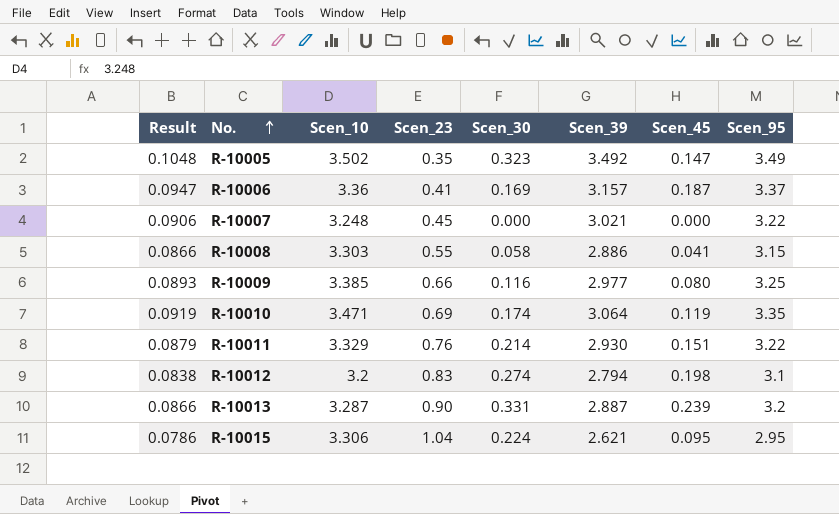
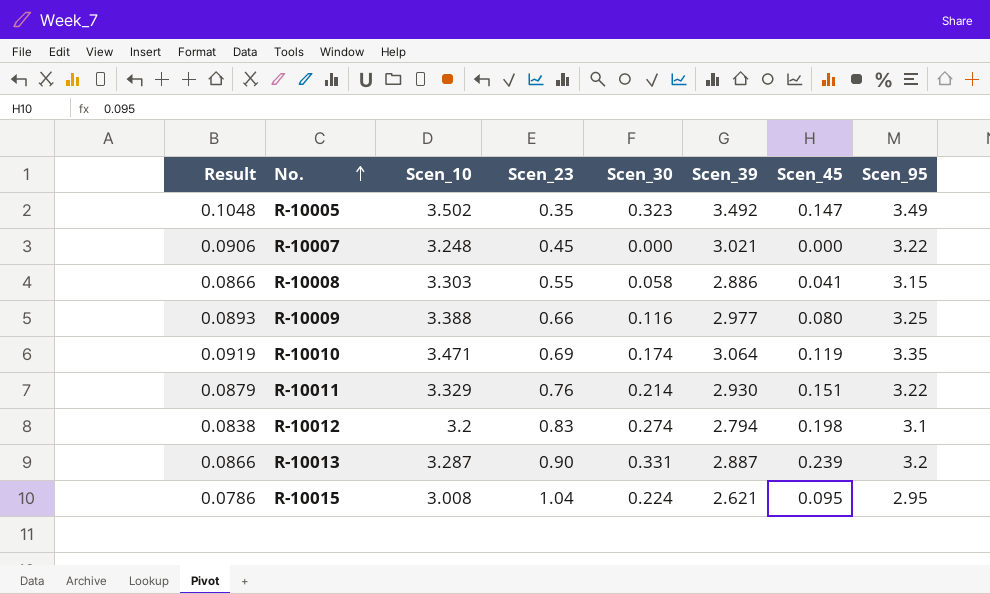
row R-10006: 0.0947 | 3.36 | 0.41 | 0.169 | 3.157 | 0.187 | 3.37 -> none
R-10009 | Scen_10: 3.385 -> 3.388
R-10015 | Scen_10: 3.306 -> 3.008

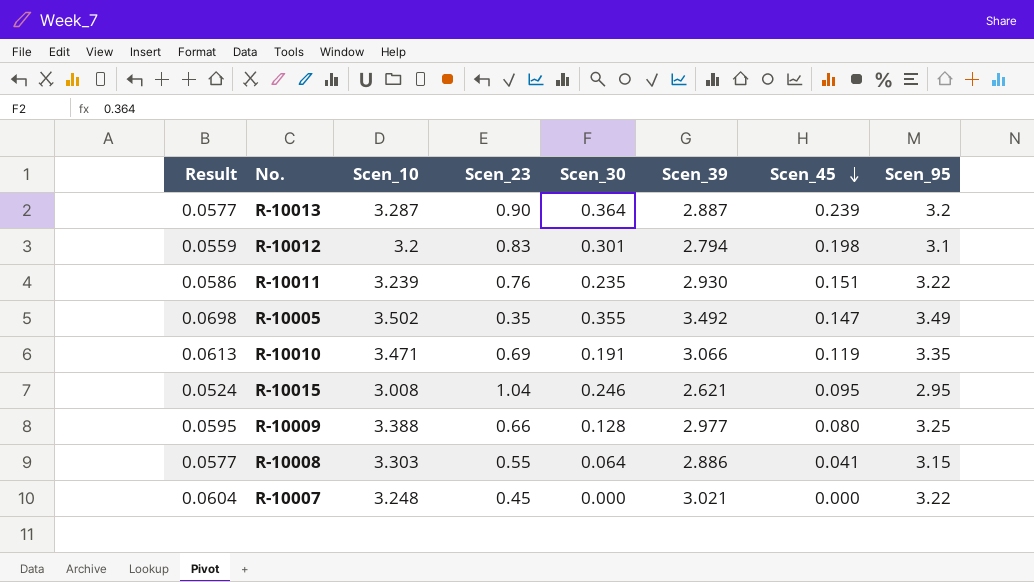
row order: No. ascending -> Scen_45 descending
column Result | formula: [Scen_39] * 0.03 -> [Scen_39] * 0.02
R-10013 | Scen_30: 0.331 -> 0.364
R-10012 | Scen_30: 0.274 -> 0.301
R-10011 | Scen_10: 3.329 -> 3.239
R-10011 | Scen_30: 0.214 -> 0.235
R-10005 | Scen_30: 0.323 -> 0.355
R-10010 | Scen_30: 0.174 -> 0.191
R-10010 | Scen_39: 3.064 -> 3.066
R-10015 | Scen_30: 0.224 -> 0.246
R-10009 | Scen_30: 0.116 -> 0.128
R-10008 | Scen_30: 0.058 -> 0.064

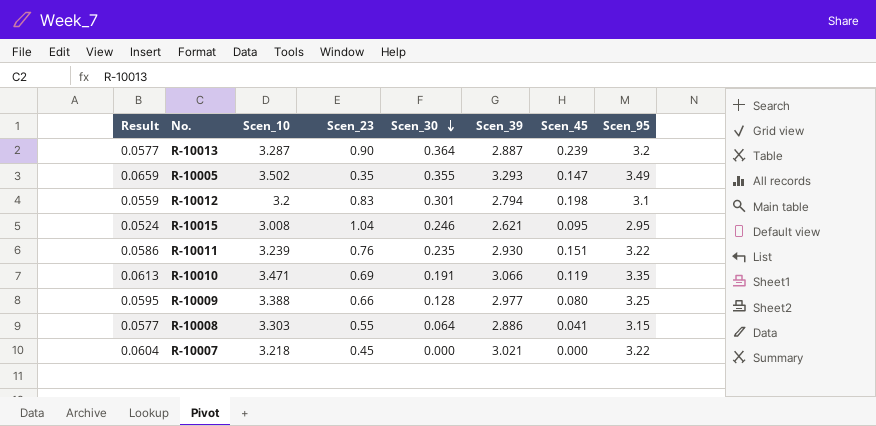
row order: Scen_45 descending -> Scen_30 descending
R-10005 | Result: 0.0698 -> 0.0659
R-10005 | Scen_39: 3.492 -> 3.293
R-10007 | Scen_10: 3.248 -> 3.218

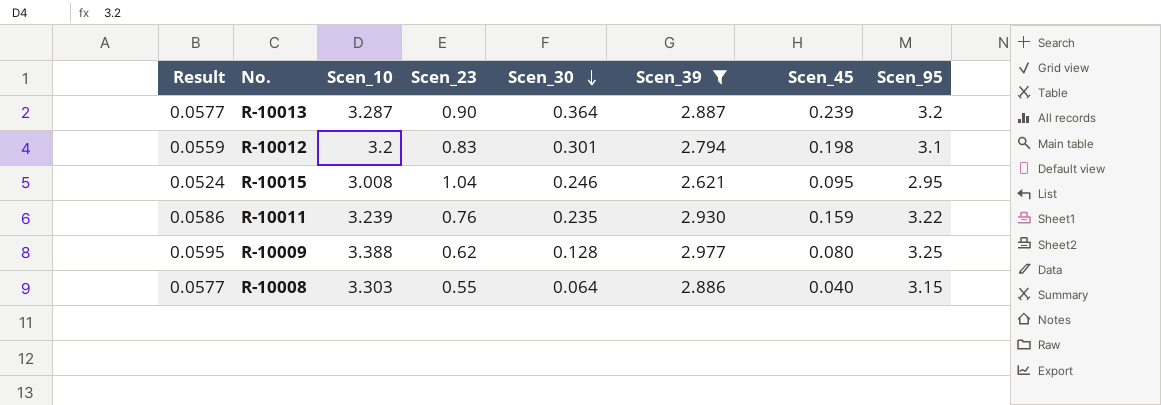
filter: none -> Scen_39 <= 2.977
R-10011 | Scen_45: 0.151 -> 0.159
R-10009 | Scen_23: 0.66 -> 0.62
R-10008 | Scen_45: 0.041 -> 0.040

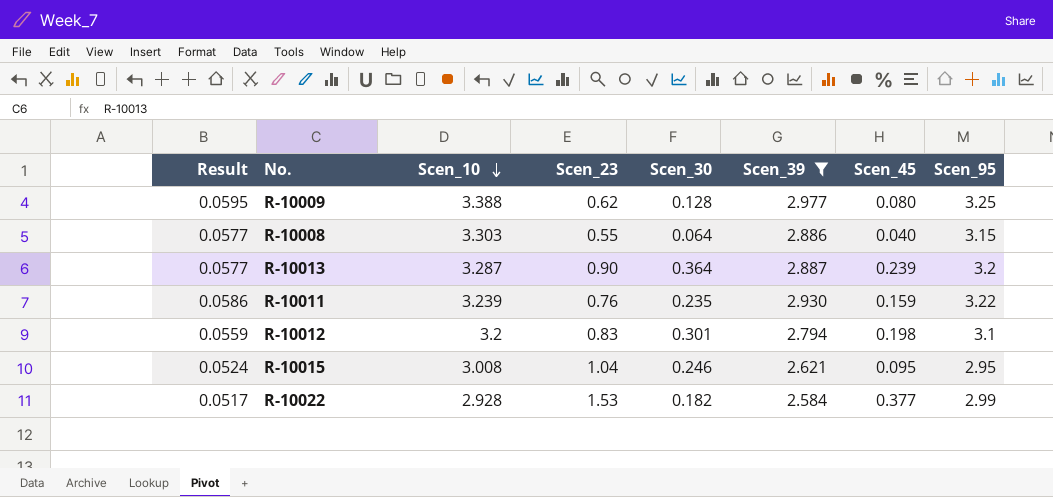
row order: Scen_30 descending -> Scen_10 descending
row R-10022: none -> 0.0517 | 2.928 | 1.53 | 0.182 | 2.584 | 0.377 | 2.99

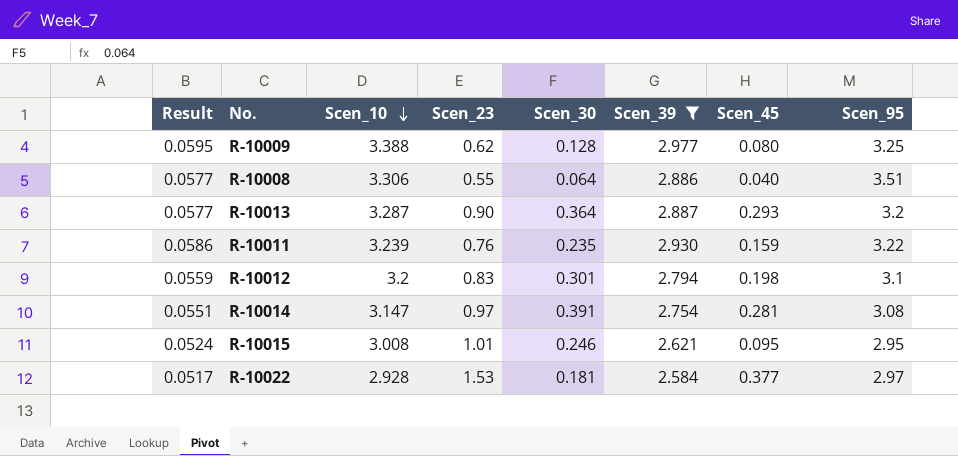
R-10008 | Scen_10: 3.303 -> 3.306
R-10008 | Scen_95: 3.15 -> 3.51
R-10013 | Scen_45: 0.239 -> 0.293
row R-10014: none -> 0.0551 | 3.147 | 0.97 | 0.391 | 2.754 | 0.281 | 3.08
R-10015 | Scen_23: 1.04 -> 1.01
R-10022 | Scen_30: 0.182 -> 0.181
R-10022 | Scen_95: 2.99 -> 2.97

